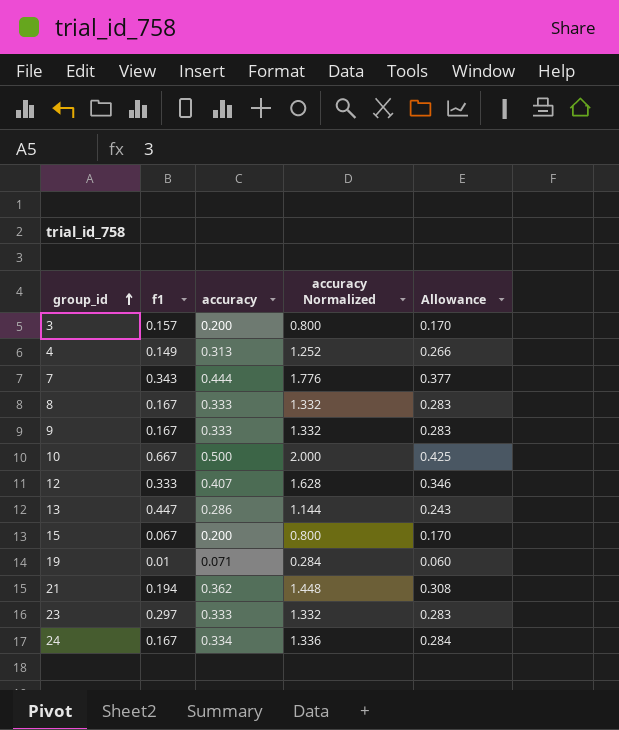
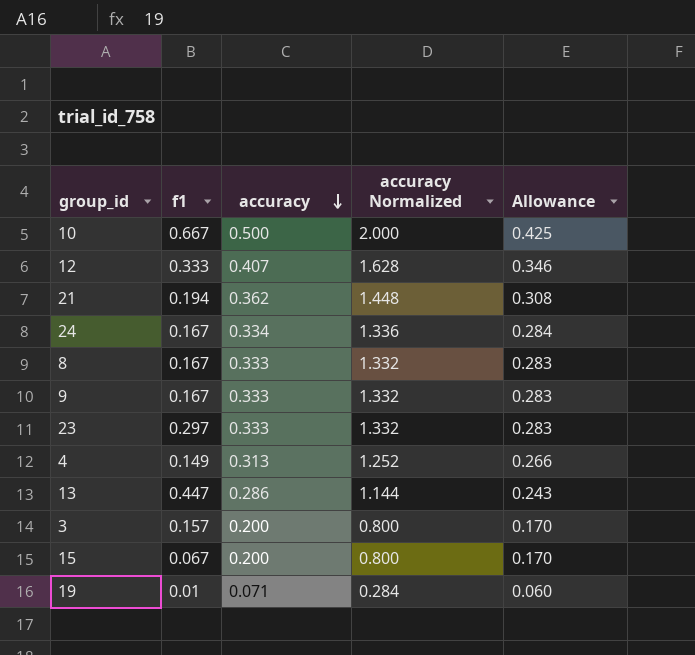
row order: group_id ascending -> accuracy descending
row 7: 0.343 | 0.444 | 1.776 | 0.377 -> none

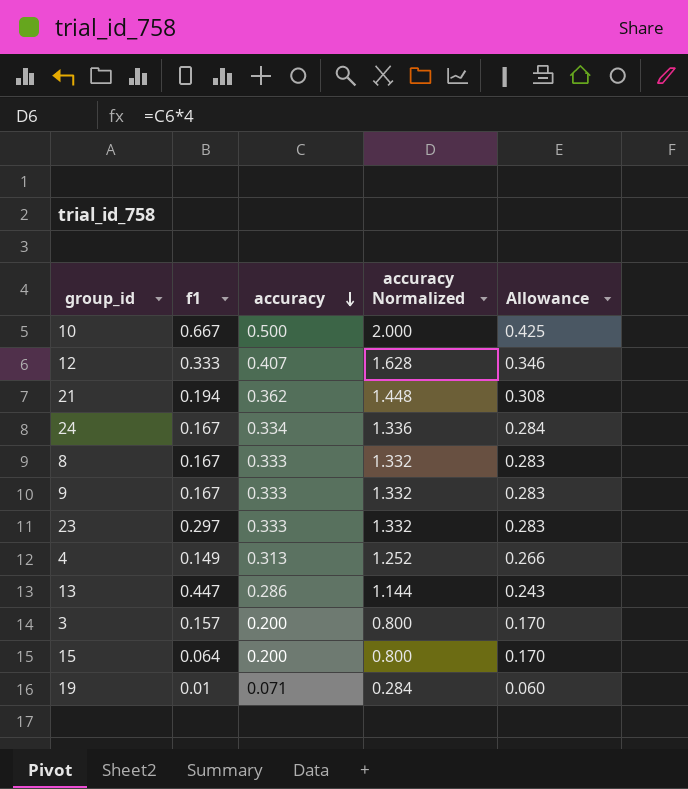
15 | f1: 0.067 -> 0.064

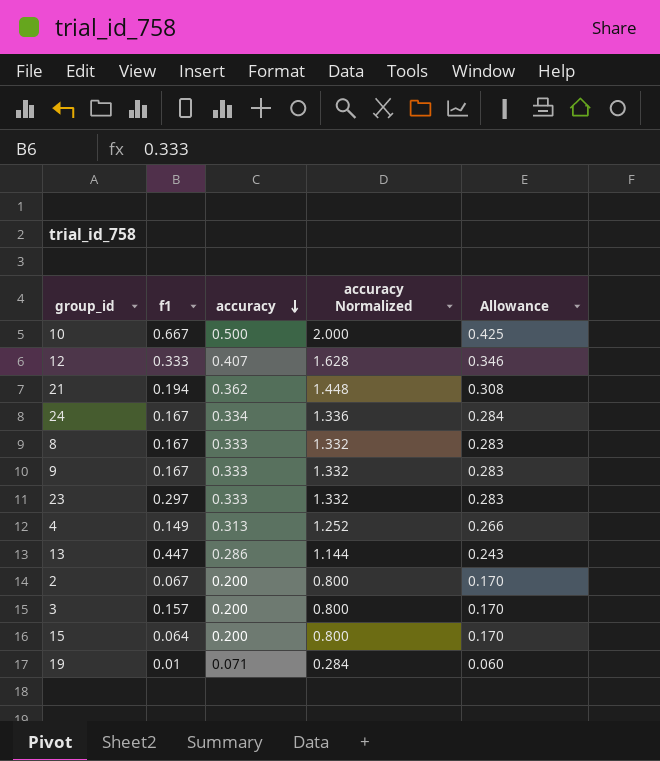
row 2: none -> 0.067 | 0.200 | 0.800 | 0.170

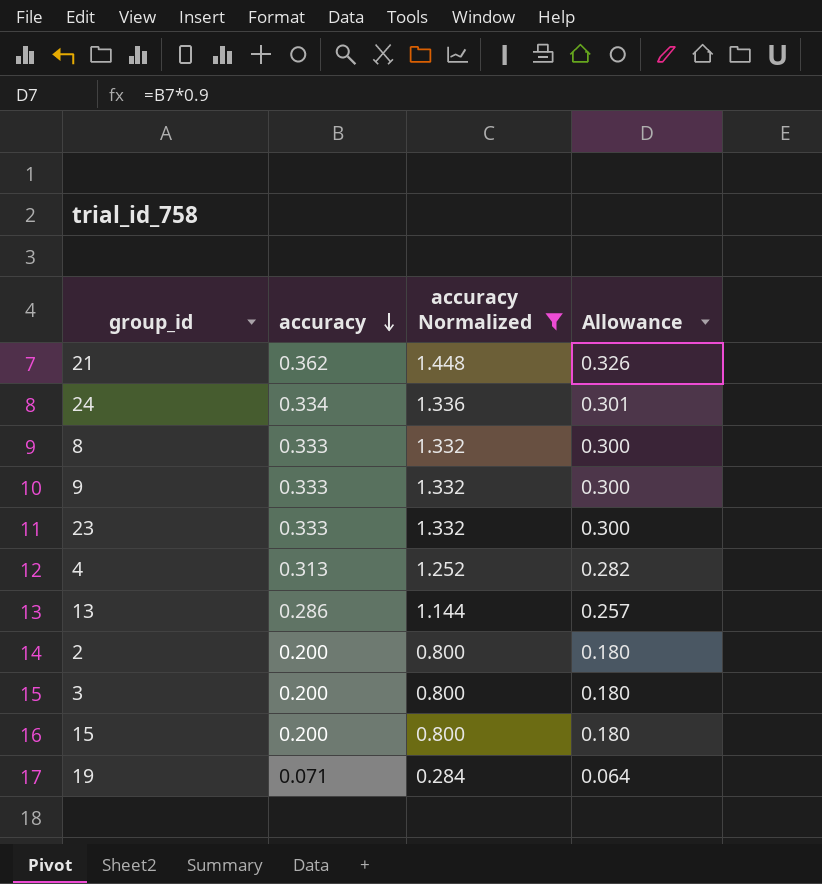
filter: none -> accuracy Normalized <= 1.448
column f1 | position: 2 -> none
column Allowance | formula: [accuracy] * 0.85 -> [accuracy] * 0.9

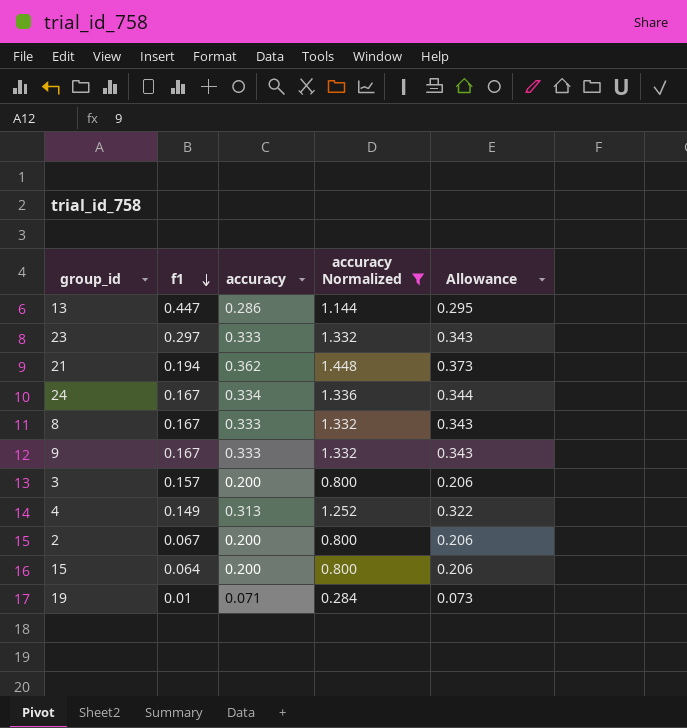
row order: accuracy descending -> f1 descending
column f1 | position: none -> 2
column Allowance | formula: [accuracy] * 0.9 -> [accuracy] * 1.03

